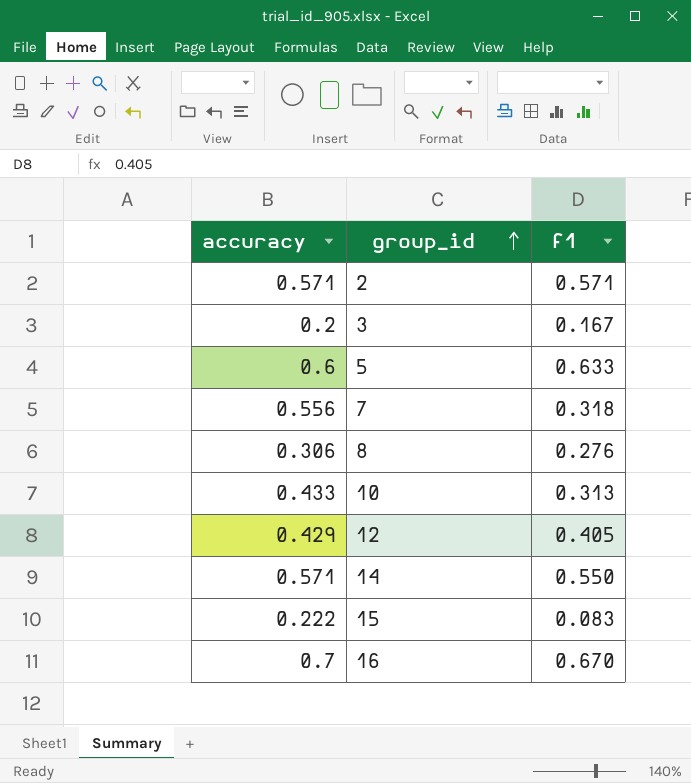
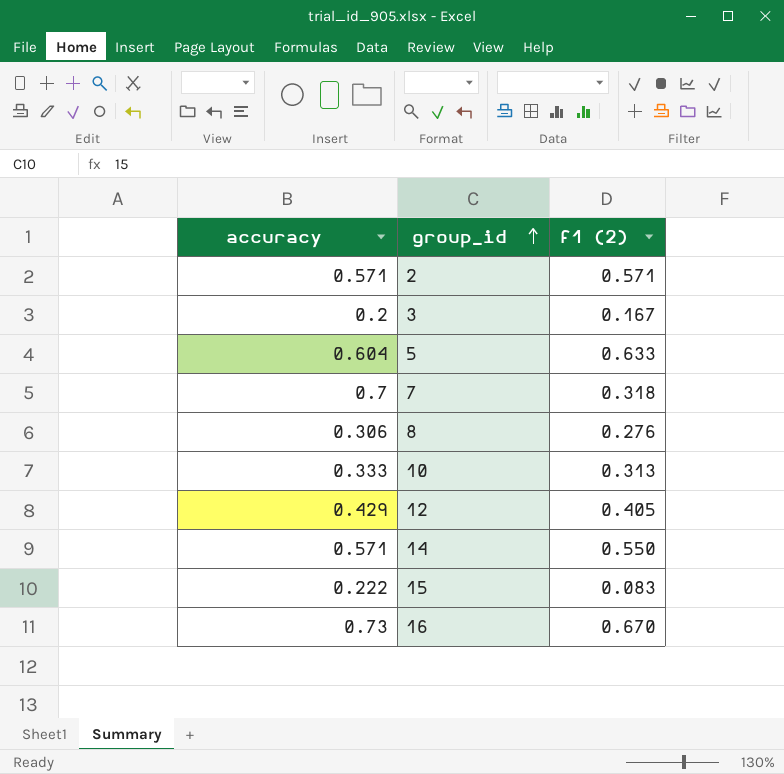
column name: f1 -> f1 (2)
5 | accuracy: 0.6 -> 0.604
7 | accuracy: 0.556 -> 0.7
10 | accuracy: 0.433 -> 0.333
16 | accuracy: 0.7 -> 0.73

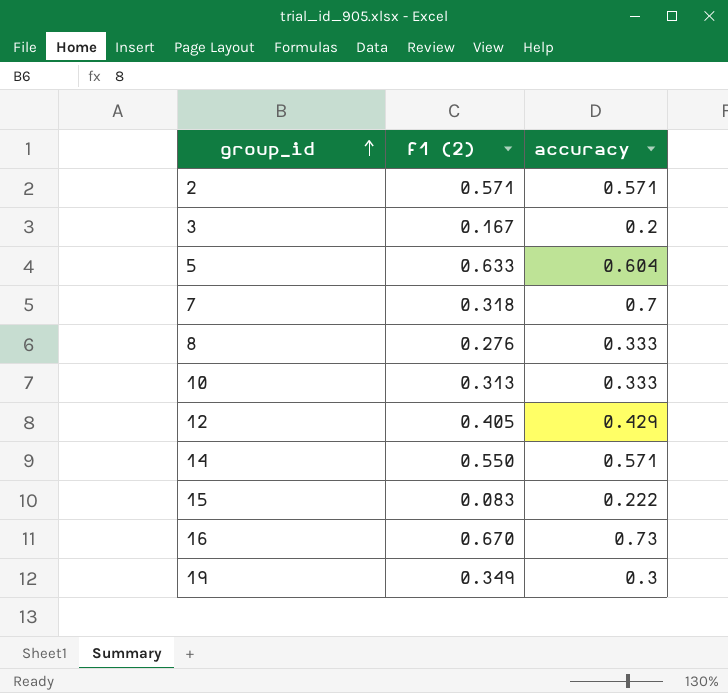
column accuracy | position: 1 -> 3
8 | accuracy: 0.306 -> 0.333
row 19: none -> 0.349 | 0.3

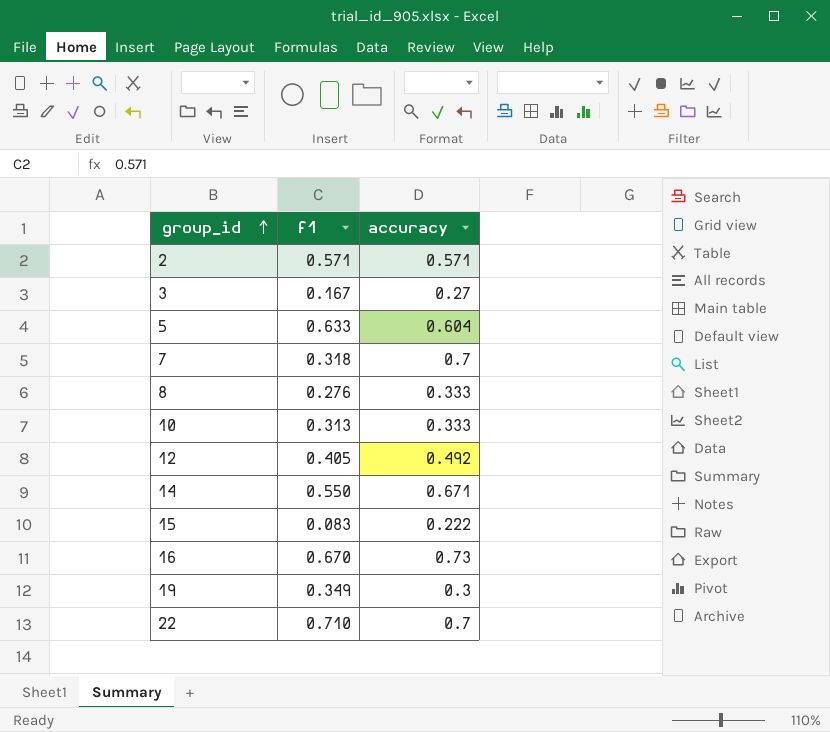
column name: f1 (2) -> f1
3 | accuracy: 0.2 -> 0.27
12 | accuracy: 0.429 -> 0.492
14 | accuracy: 0.571 -> 0.671
row 22: none -> 0.710 | 0.7

